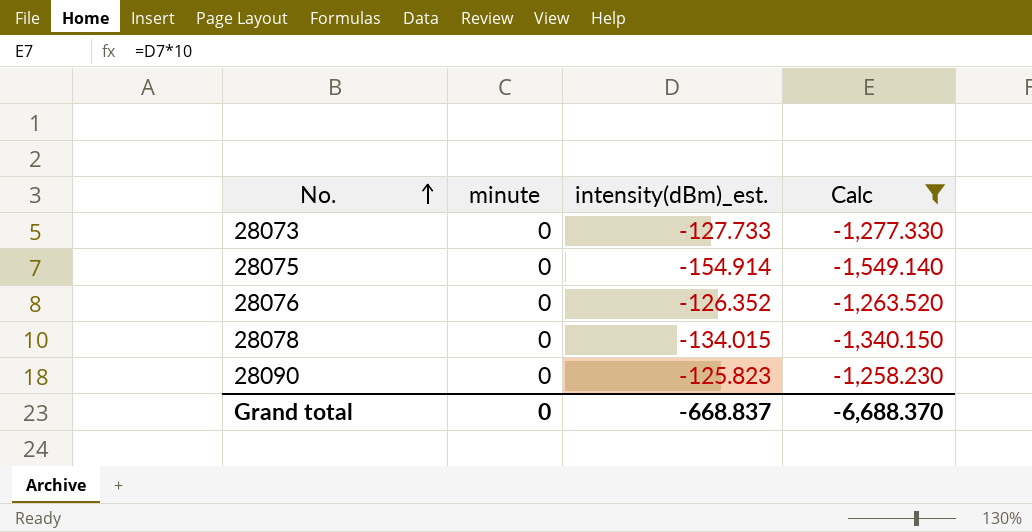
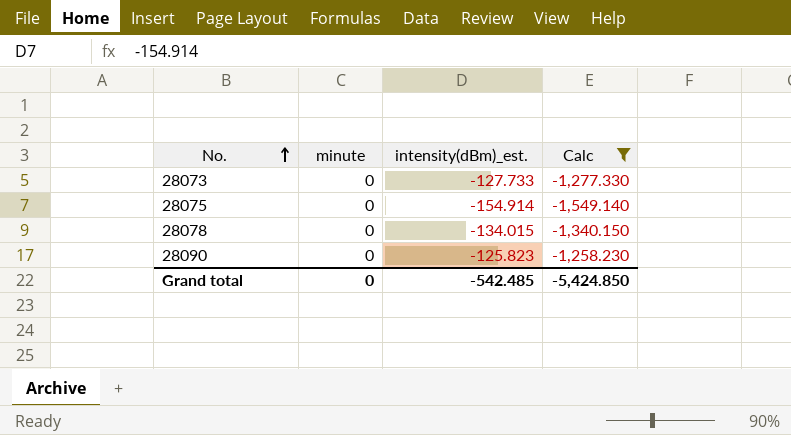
row 28076: 0 | -126.352 | -1,263.520 -> none
Grand total | intensity(dBm)_est.: -668.837 -> -542.485
Grand total | Calc: -6,688.370 -> -5,424.850

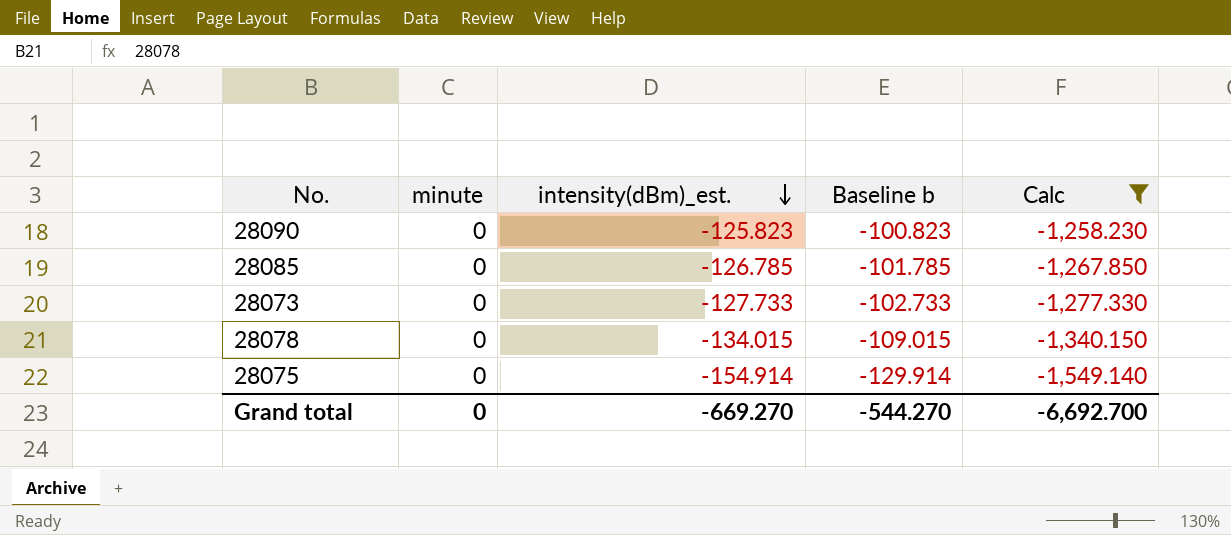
row order: No. ascending -> intensity(dBm)_est. descending
column Baseline b | formula: none -> [intensity(dBm)_est.] + 25
row 28085: none -> 0 | -126.785 | -101.785 | -1,267.850
Grand total | intensity(dBm)_est.: -542.485 -> -669.270
Grand total | Calc: -5,424.850 -> -6,692.700

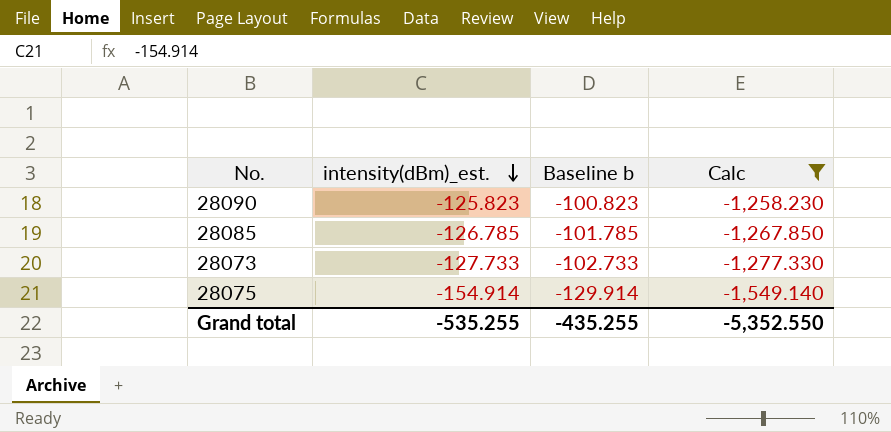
column minute | position: 2 -> none
row 28078: 0 | -134.015 | -109.015 | -1,340.150 -> none
Grand total | intensity(dBm)_est.: -669.270 -> -535.255
Grand total | Baseline b: -544.270 -> -435.255
Grand total | Calc: -6,692.700 -> -5,352.550

